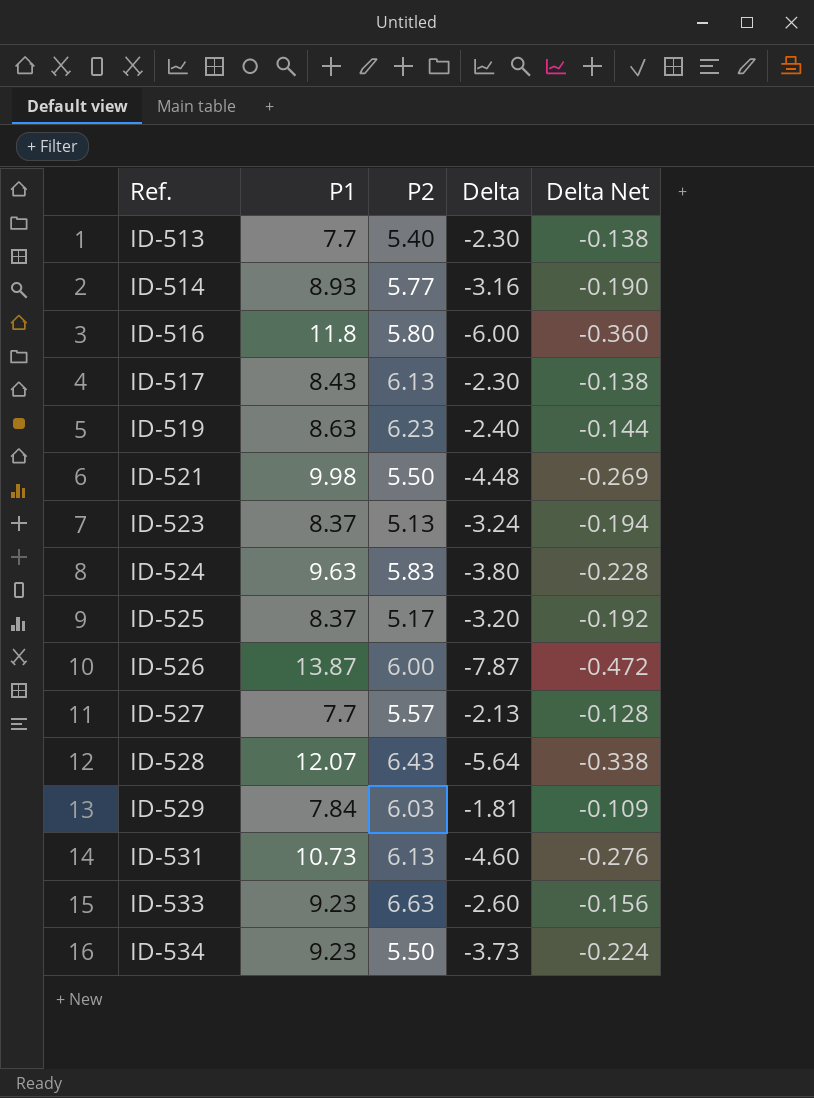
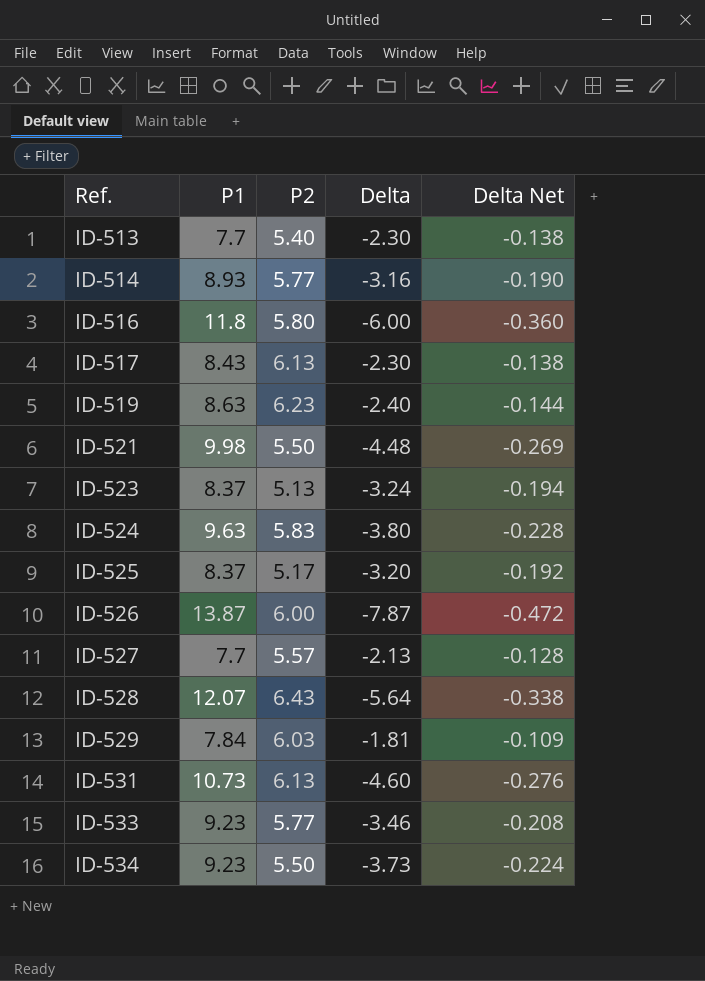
ID-533 | P2: 6.63 -> 5.77
ID-533 | Delta: -2.60 -> -3.46
ID-533 | Delta Net: -0.156 -> -0.208

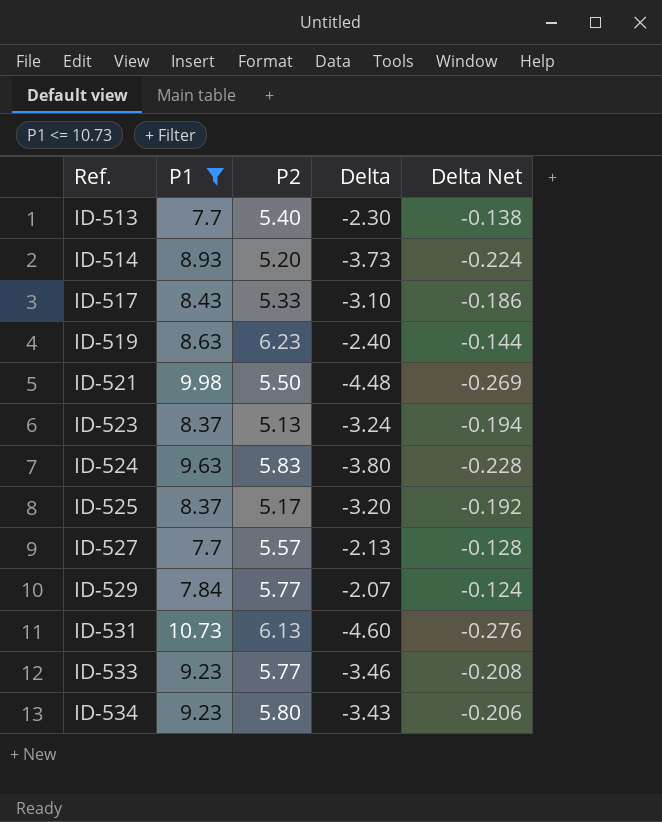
filter: none -> P1 <= 10.73
ID-514 | P2: 5.77 -> 5.20
ID-514 | Delta: -3.16 -> -3.73
ID-514 | Delta Net: -0.190 -> -0.224
ID-517 | P2: 6.13 -> 5.33
ID-517 | Delta: -2.30 -> -3.10
ID-517 | Delta Net: -0.138 -> -0.186
ID-529 | P2: 6.03 -> 5.77
ID-529 | Delta: -1.81 -> -2.07
ID-529 | Delta Net: -0.109 -> -0.124
ID-534 | P2: 5.50 -> 5.80
ID-534 | Delta: -3.73 -> -3.43
ID-534 | Delta Net: -0.224 -> -0.206

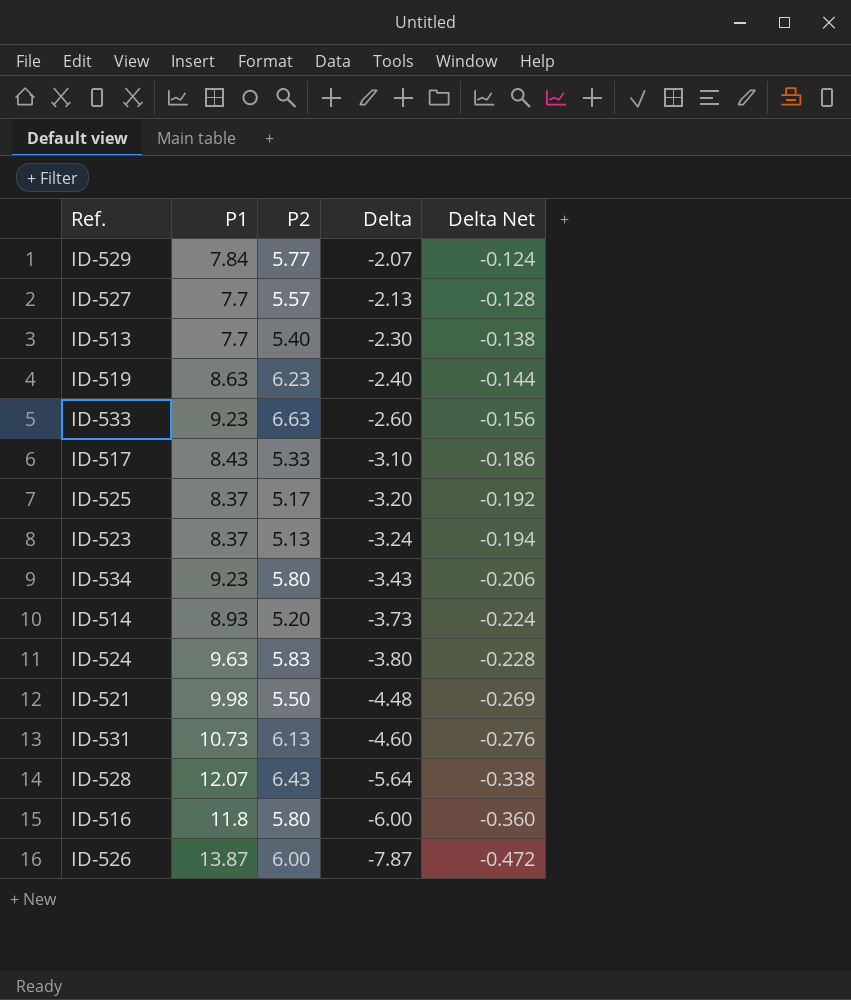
filter: P1 <= 10.73 -> none
row order: Ref. ascending -> Delta descending
ID-533 | P2: 5.77 -> 6.63
ID-533 | Delta: -3.46 -> -2.60
ID-533 | Delta Net: -0.208 -> -0.156

